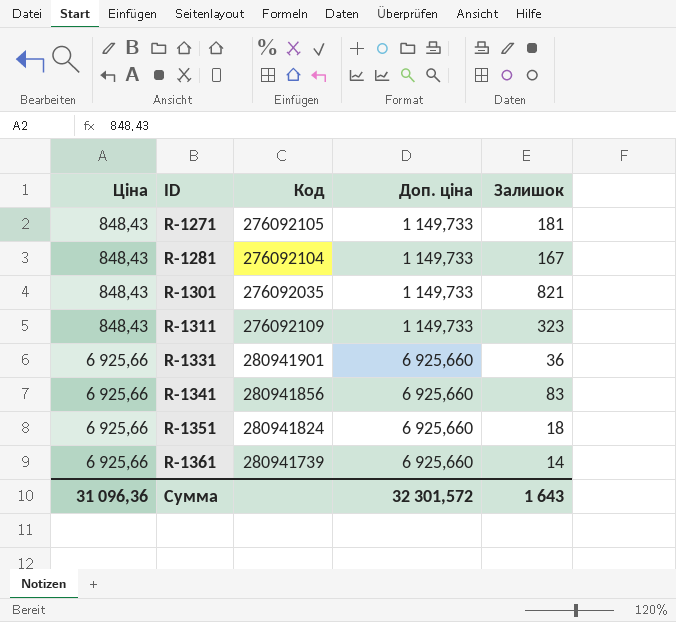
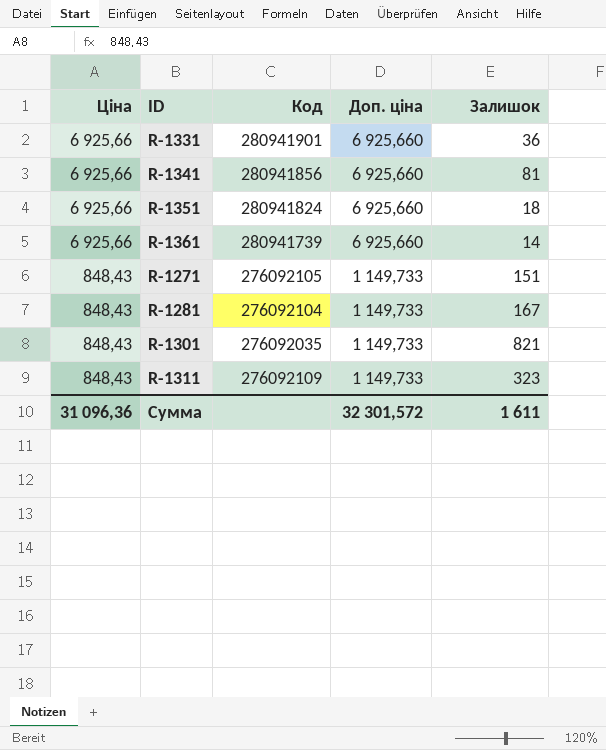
row order: Ціна ascending -> Ціна descending
R-1341 | Залишок: 83 -> 81
R-1271 | Залишок: 181 -> 151
Сумма | Залишок: 1 643 -> 1 611

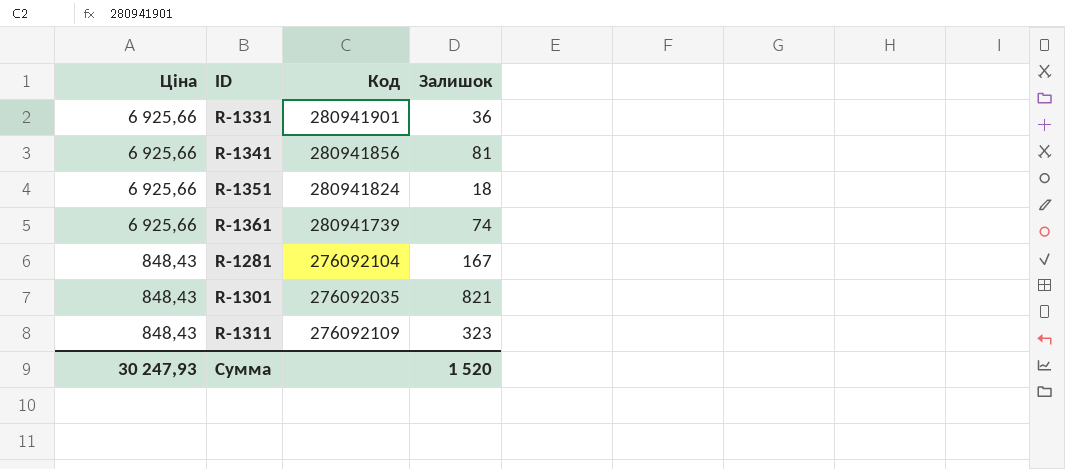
column Доп. ціна | position: 4 -> none
row R-1271: 848,43 | 276092105 | 1 149,733 | 151 -> none
R-1361 | Залишок: 14 -> 74
Сумма | Ціна: 31 096,36 -> 30 247,93
Сумма | Залишок: 1 611 -> 1 520

